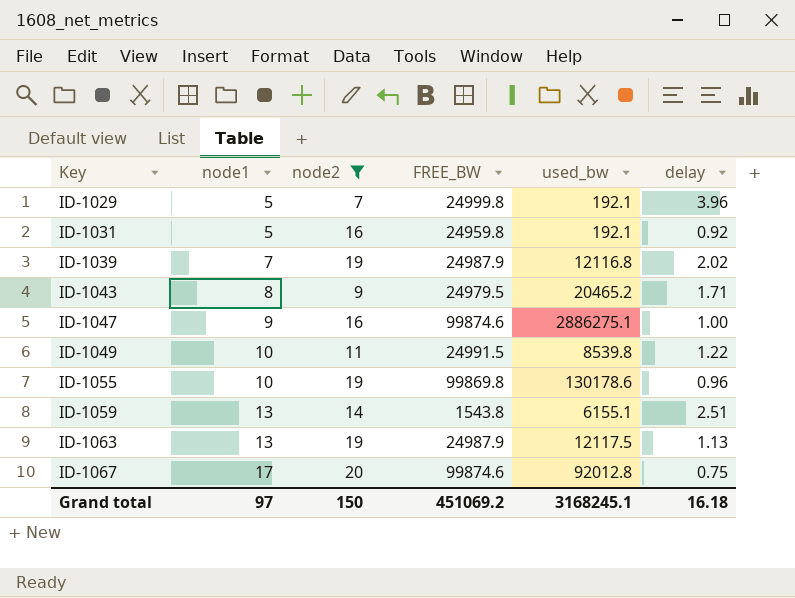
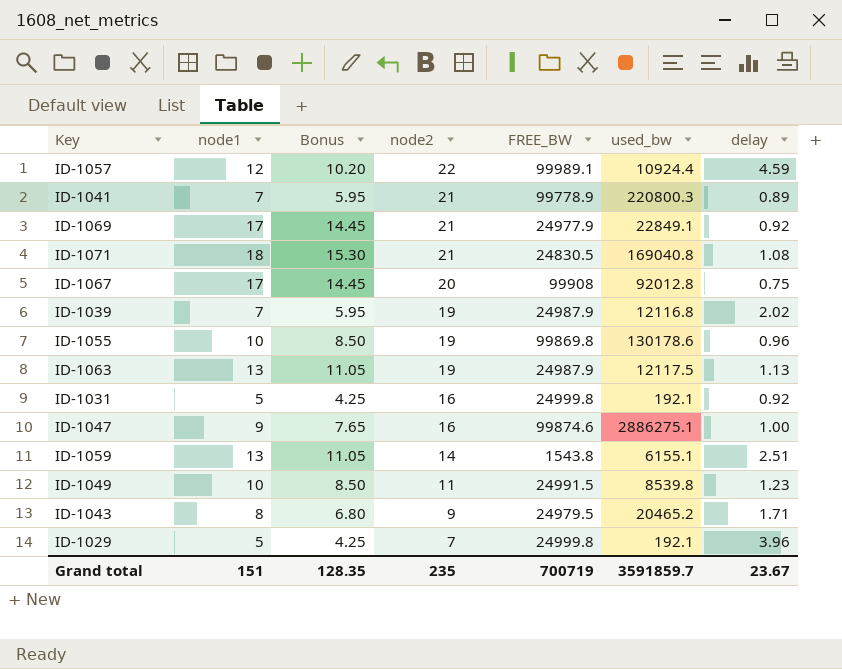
filter: node2 <= 20 -> none
row order: Key ascending -> node2 descending
column Bonus | formula: none -> [node1] * 0.85
ID-1067 | FREE_BW: 99874.6 -> 99908
ID-1031 | FREE_BW: 24959.8 -> 24999.8
ID-1049 | delay: 1.22 -> 1.23
Grand total | node1: 97 -> 151
Grand total | node2: 150 -> 235
Grand total | FREE_BW: 451069.2 -> 700719
Grand total | used_bw: 3168245.1 -> 3591859.7
Grand total | delay: 16.18 -> 23.67

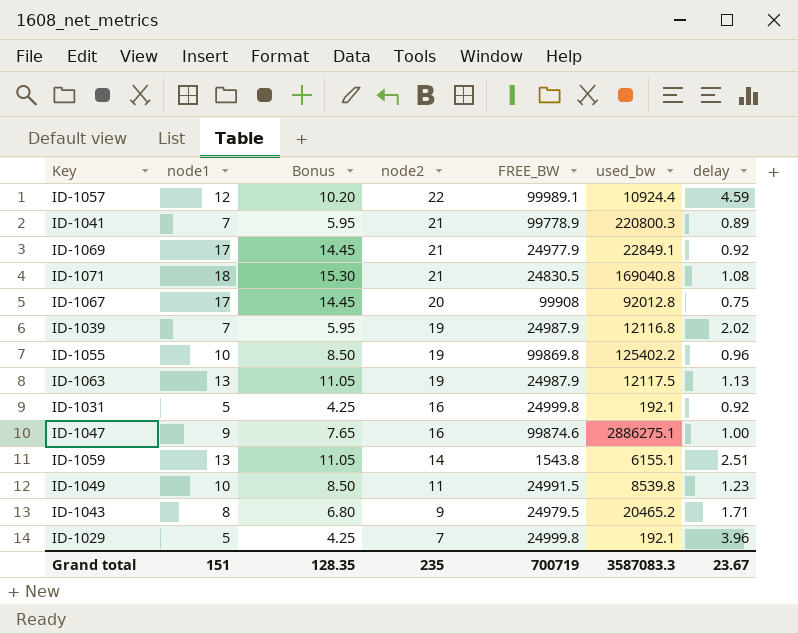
ID-1055 | used_bw: 130178.6 -> 125402.2
Grand total | used_bw: 3591859.7 -> 3587083.3

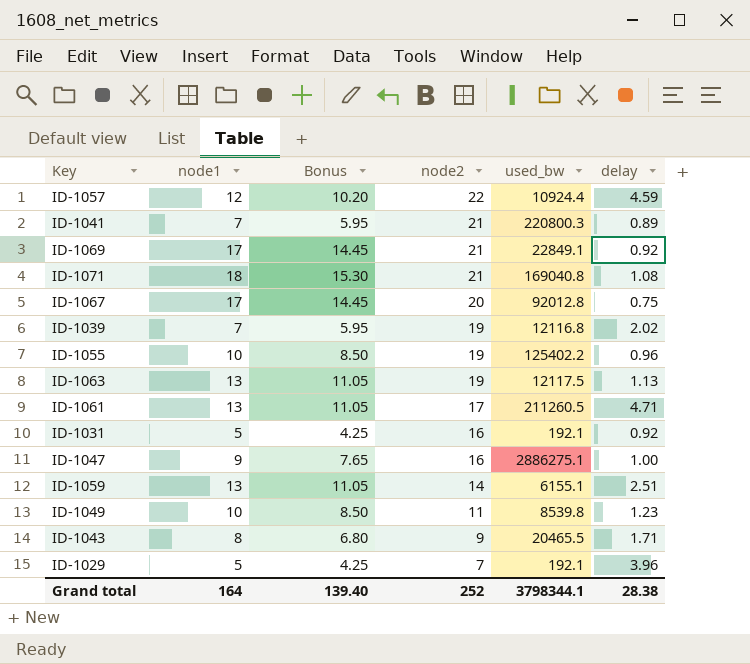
column FREE_BW | position: 5 -> none
row ID-1061: none -> 13 | 11.05 | 17 | 211260.5 | 4.71
ID-1043 | used_bw: 20465.2 -> 20465.5
Grand total | node1: 151 -> 164
Grand total | Bonus: 128.35 -> 139.40
Grand total | node2: 235 -> 252
Grand total | used_bw: 3587083.3 -> 3798344.1
Grand total | delay: 23.67 -> 28.38

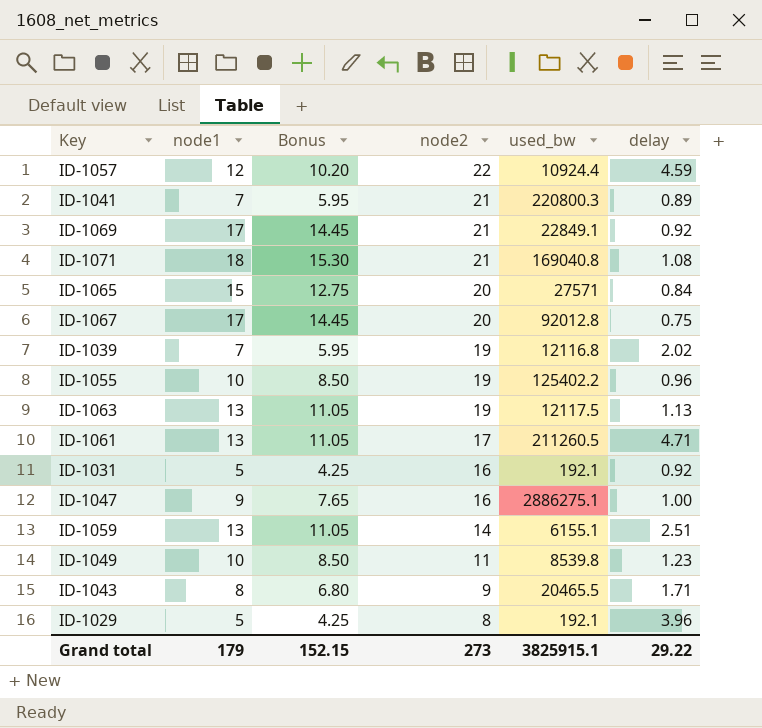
row ID-1065: none -> 15 | 12.75 | 20 | 27571 | 0.84
ID-1029 | node2: 7 -> 8
Grand total | node1: 164 -> 179
Grand total | Bonus: 139.40 -> 152.15
Grand total | node2: 252 -> 273
Grand total | used_bw: 3798344.1 -> 3825915.1
Grand total | delay: 28.38 -> 29.22

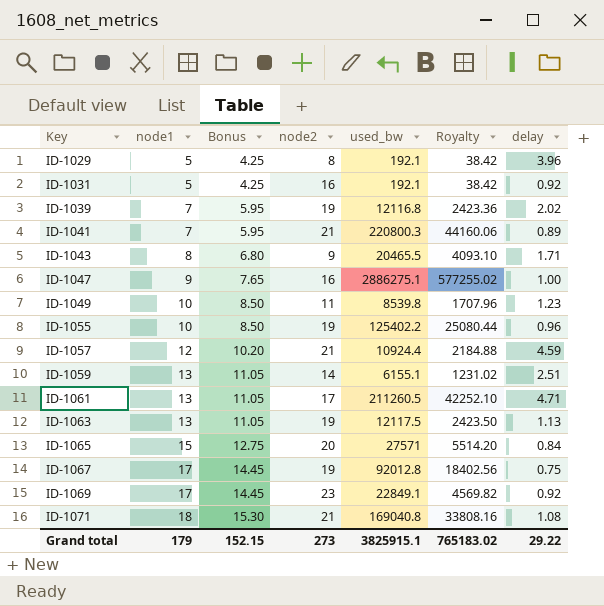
row order: node2 descending -> Key ascending
column Royalty | formula: none -> [used_bw] * 0.2
ID-1057 | node2: 22 -> 21
ID-1067 | node2: 20 -> 19
ID-1069 | node2: 21 -> 23

